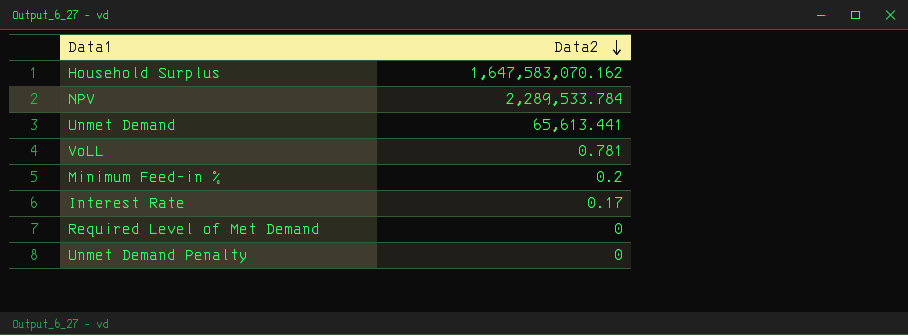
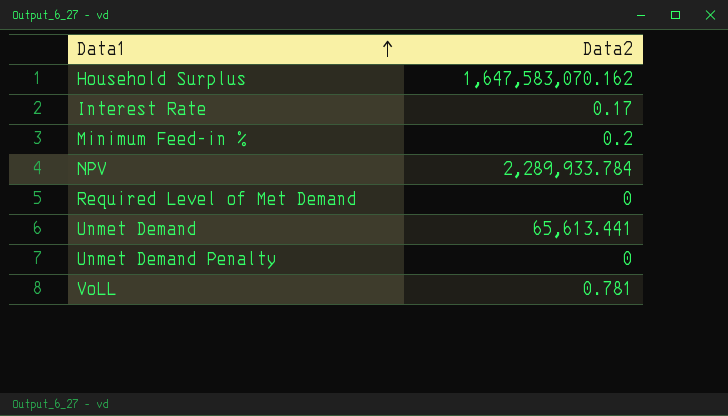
row order: Data2 descending -> Data1 ascending
NPV | Data2: 2,289,533.784 -> 2,289,933.784

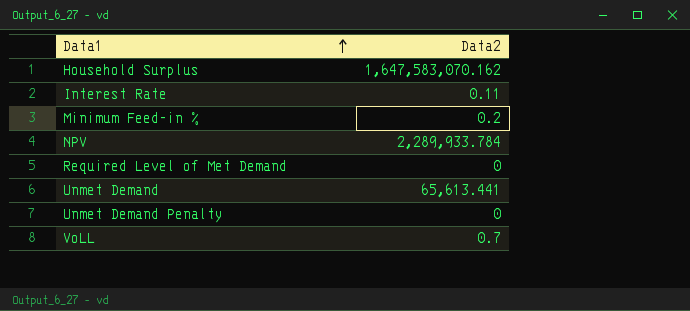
Interest Rate | Data2: 0.17 -> 0.11
VoLL | Data2: 0.781 -> 0.7

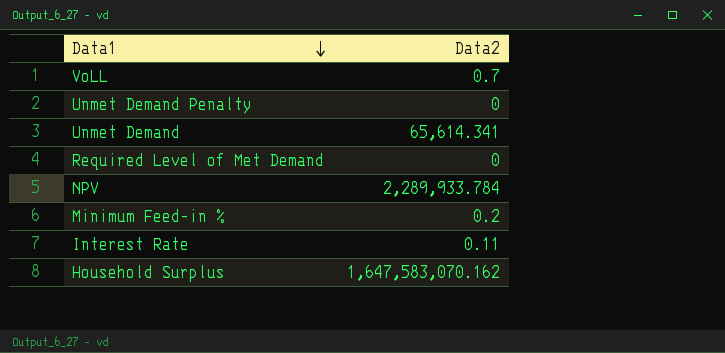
row order: Data1 ascending -> Data1 descending
Unmet Demand | Data2: 65,613.441 -> 65,614.341

